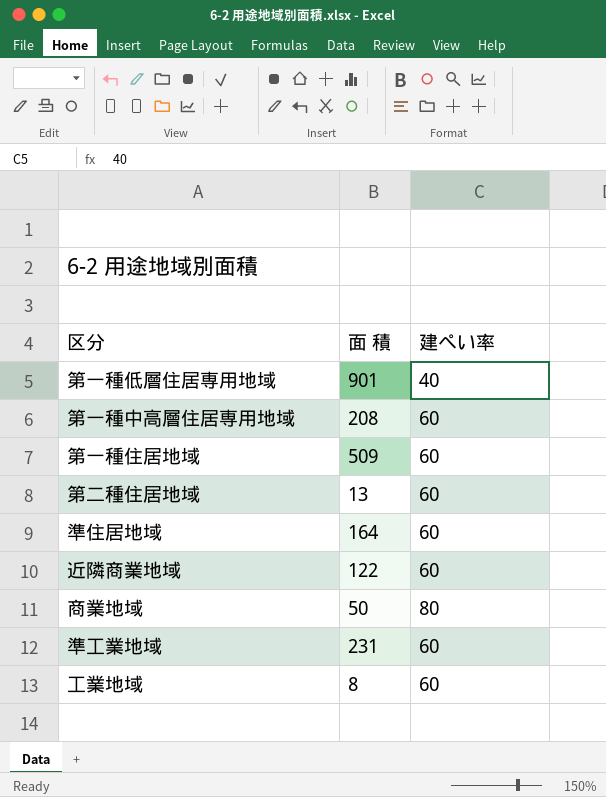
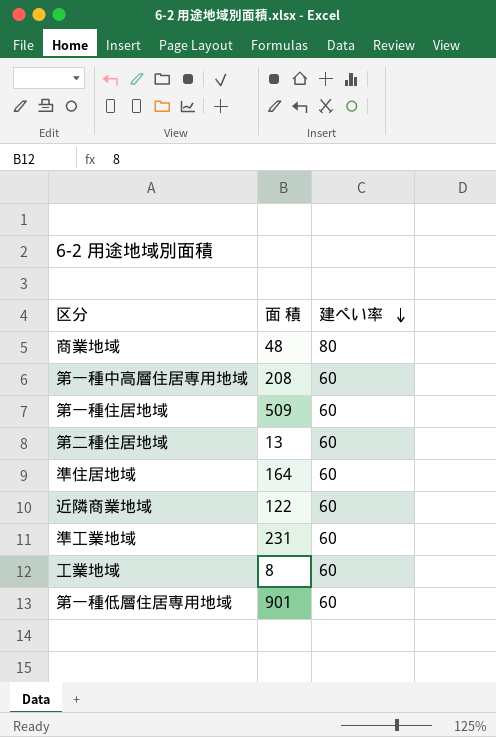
row order: none -> 建ぺい率 descending
商業地域 | 面 積: 50 -> 48
第一種低層住居専用地域 | 建ぺい率: 40 -> 60

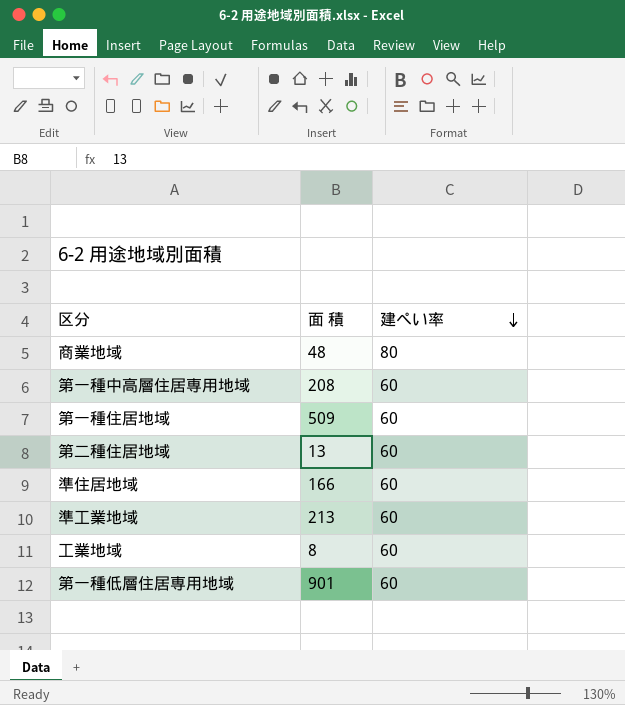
row 近隣商業地域: 122 | 60 -> none
準住居地域 | 面 積: 164 -> 166
準工業地域 | 面 積: 231 -> 213

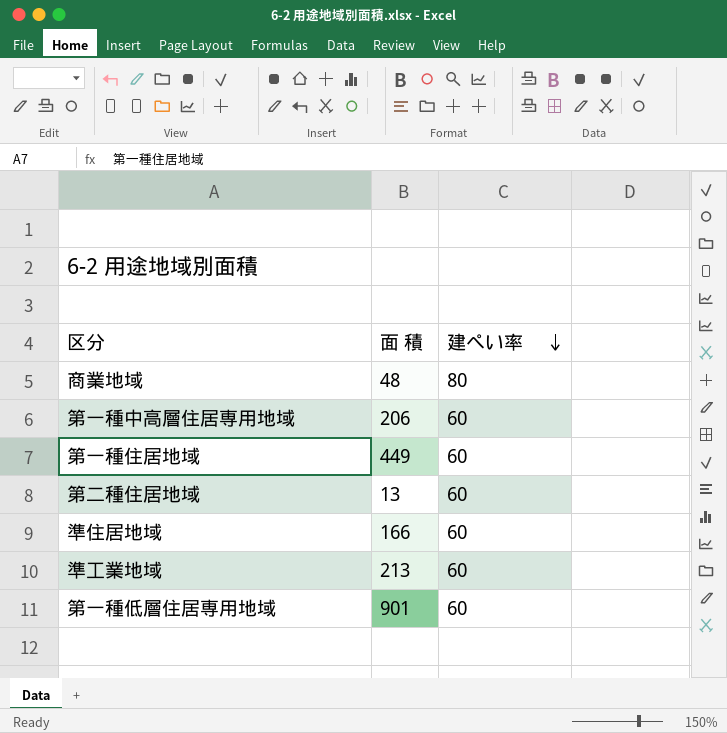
row 工業地域: 8 | 60 -> none
第一種中高層住居専用地域 | 面 積: 208 -> 206
第一種住居地域 | 面 積: 509 -> 449

